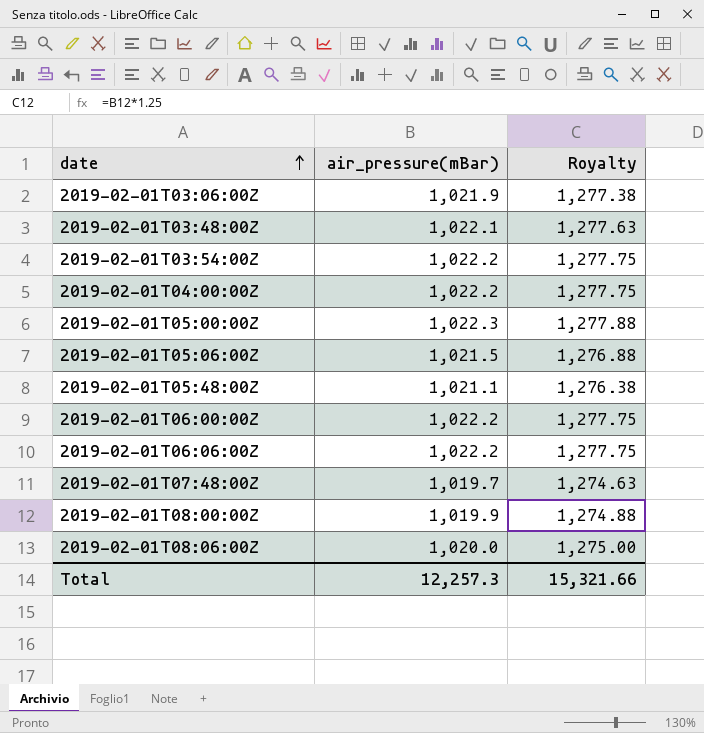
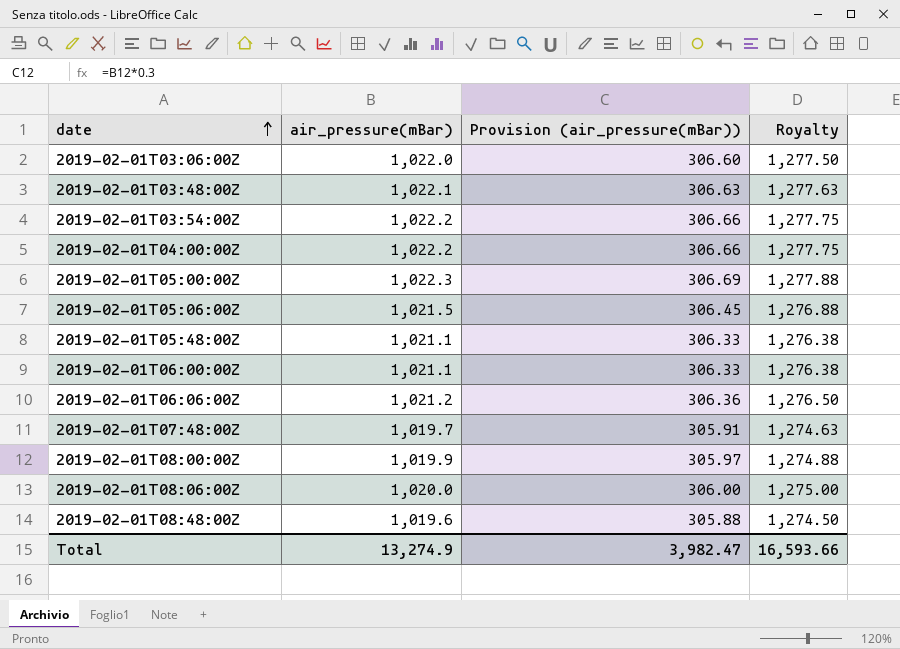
column Provision (air_pressure(mBar)) | formula: none -> [air_pressure(mBar)] * 0.3
2019-02-01T03:06:00Z | air_pressure(mBar): 1,021.9 -> 1,022.0
2019-02-01T03:06:00Z | Royalty: 1,277.38 -> 1,277.50
2019-02-01T06:00:00Z | air_pressure(mBar): 1,022.2 -> 1,021.1
2019-02-01T06:00:00Z | Royalty: 1,277.75 -> 1,276.38
2019-02-01T06:06:00Z | air_pressure(mBar): 1,022.2 -> 1,021.2
2019-02-01T06:06:00Z | Royalty: 1,277.75 -> 1,276.50
row 2019-02-01T08:48:00Z: none -> 1,019.6 | 305.88 | 1,274.50
Total | air_pressure(mBar): 12,257.3 -> 13,274.9
Total | Royalty: 15,321.66 -> 16,593.66

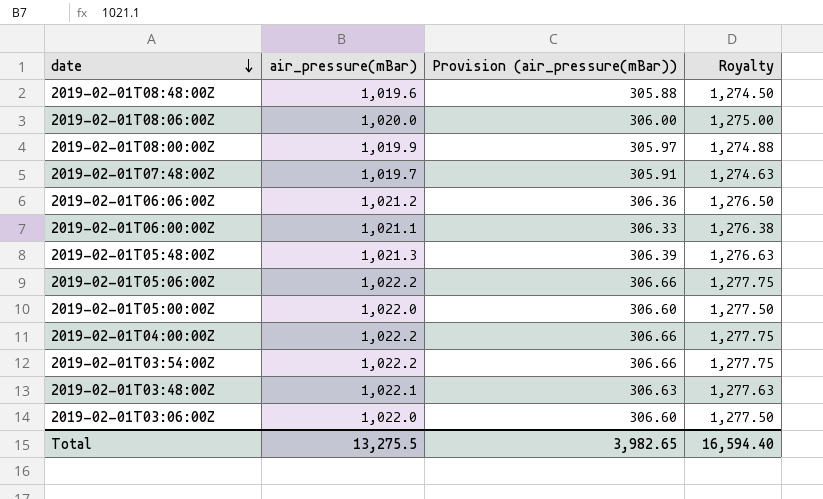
row order: date ascending -> date descending
2019-02-01T05:48:00Z | air_pressure(mBar): 1,021.1 -> 1,021.3
2019-02-01T05:48:00Z | Provision (air_pressure(mBar)): 306.33 -> 306.39
2019-02-01T05:48:00Z | Royalty: 1,276.38 -> 1,276.63
2019-02-01T05:06:00Z | air_pressure(mBar): 1,021.5 -> 1,022.2
2019-02-01T05:06:00Z | Provision (air_pressure(mBar)): 306.45 -> 306.66
2019-02-01T05:06:00Z | Royalty: 1,276.88 -> 1,277.75
2019-02-01T05:00:00Z | air_pressure(mBar): 1,022.3 -> 1,022.0
2019-02-01T05:00:00Z | Provision (air_pressure(mBar)): 306.69 -> 306.60
2019-02-01T05:00:00Z | Royalty: 1,277.88 -> 1,277.50
Total | air_pressure(mBar): 13,274.9 -> 13,275.5
Total | Provision (air_pressure(mBar)): 3,982.47 -> 3,982.65
Total | Royalty: 16,593.66 -> 16,594.40

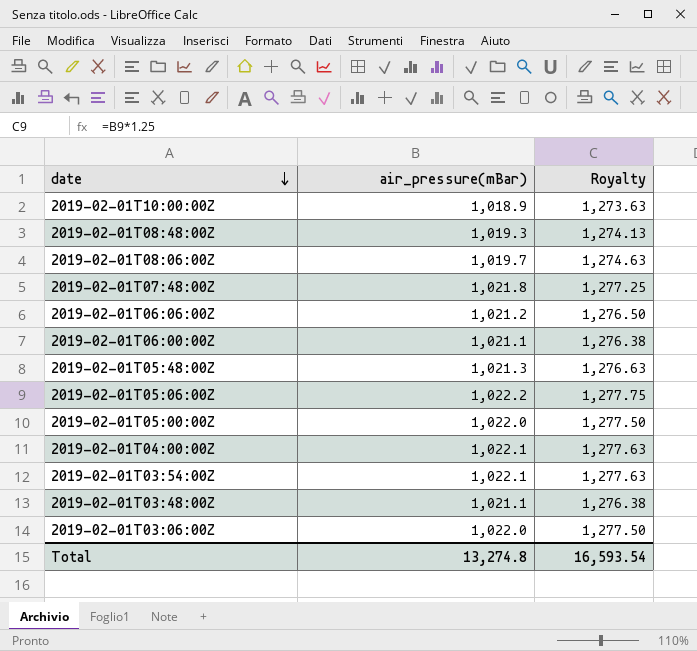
column Provision (air_pressure(mBar)) | formula: [air_pressure(mBar)] * 0.3 -> none
row 2019-02-01T08:00:00Z: 1,019.9 | 305.97 | 1,274.88 -> none
row 2019-02-01T10:00:00Z: none -> 1,018.9 | 1,273.63
2019-02-01T08:48:00Z | air_pressure(mBar): 1,019.6 -> 1,019.3
2019-02-01T08:48:00Z | Royalty: 1,274.50 -> 1,274.13
2019-02-01T08:06:00Z | air_pressure(mBar): 1,020.0 -> 1,019.7
2019-02-01T08:06:00Z | Royalty: 1,275.00 -> 1,274.63
2019-02-01T07:48:00Z | air_pressure(mBar): 1,019.7 -> 1,021.8
2019-02-01T07:48:00Z | Royalty: 1,274.63 -> 1,277.25
2019-02-01T04:00:00Z | air_pressure(mBar): 1,022.2 -> 1,022.1
2019-02-01T04:00:00Z | Royalty: 1,277.75 -> 1,277.63
2019-02-01T03:54:00Z | air_pressure(mBar): 1,022.2 -> 1,022.1
2019-02-01T03:54:00Z | Royalty: 1,277.75 -> 1,277.63
2019-02-01T03:48:00Z | air_pressure(mBar): 1,022.1 -> 1,021.1
2019-02-01T03:48:00Z | Royalty: 1,277.63 -> 1,276.38
Total | air_pressure(mBar): 13,275.5 -> 13,274.8
Total | Royalty: 16,594.40 -> 16,593.54

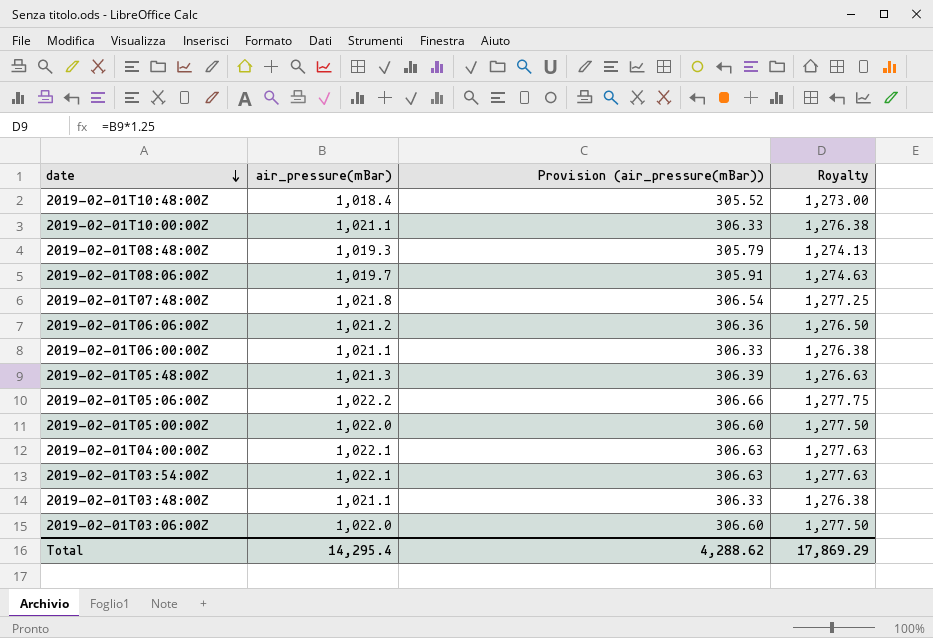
column Provision (air_pressure(mBar)) | formula: none -> [air_pressure(mBar)] * 0.3
row 2019-02-01T10:48:00Z: none -> 1,018.4 | 305.52 | 1,273.00
2019-02-01T10:00:00Z | air_pressure(mBar): 1,018.9 -> 1,021.1
2019-02-01T10:00:00Z | Royalty: 1,273.63 -> 1,276.38
Total | air_pressure(mBar): 13,274.8 -> 14,295.4
Total | Royalty: 16,593.54 -> 17,869.29

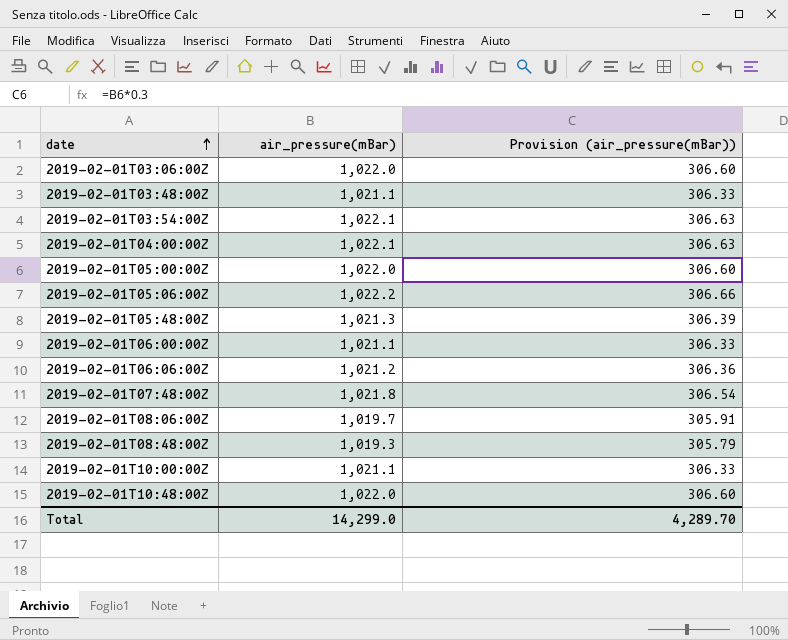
row order: date descending -> date ascending
column Royalty | formula: [air_pressure(mBar)] * 1.25 -> none
2019-02-01T10:48:00Z | air_pressure(mBar): 1,018.4 -> 1,022.0
2019-02-01T10:48:00Z | Provision (air_pressure(mBar)): 305.52 -> 306.60
Total | air_pressure(mBar): 14,295.4 -> 14,299.0
Total | Provision (air_pressure(mBar)): 4,288.62 -> 4,289.70

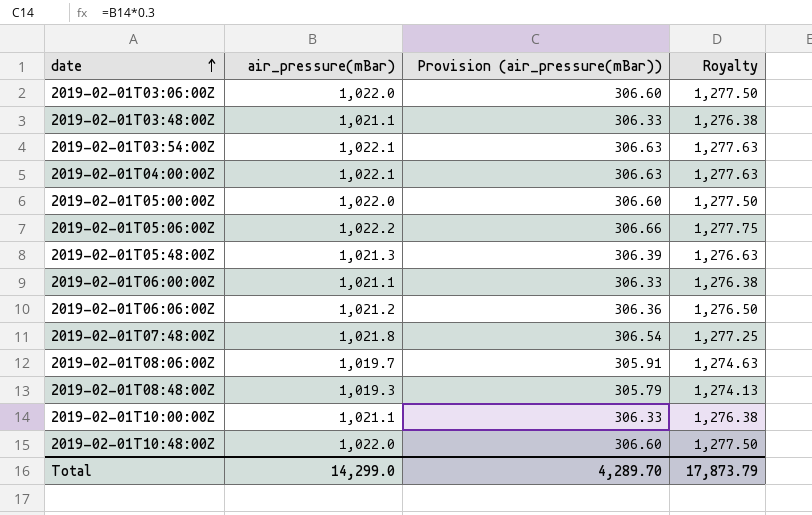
column Royalty | formula: none -> [air_pressure(mBar)] * 1.25

